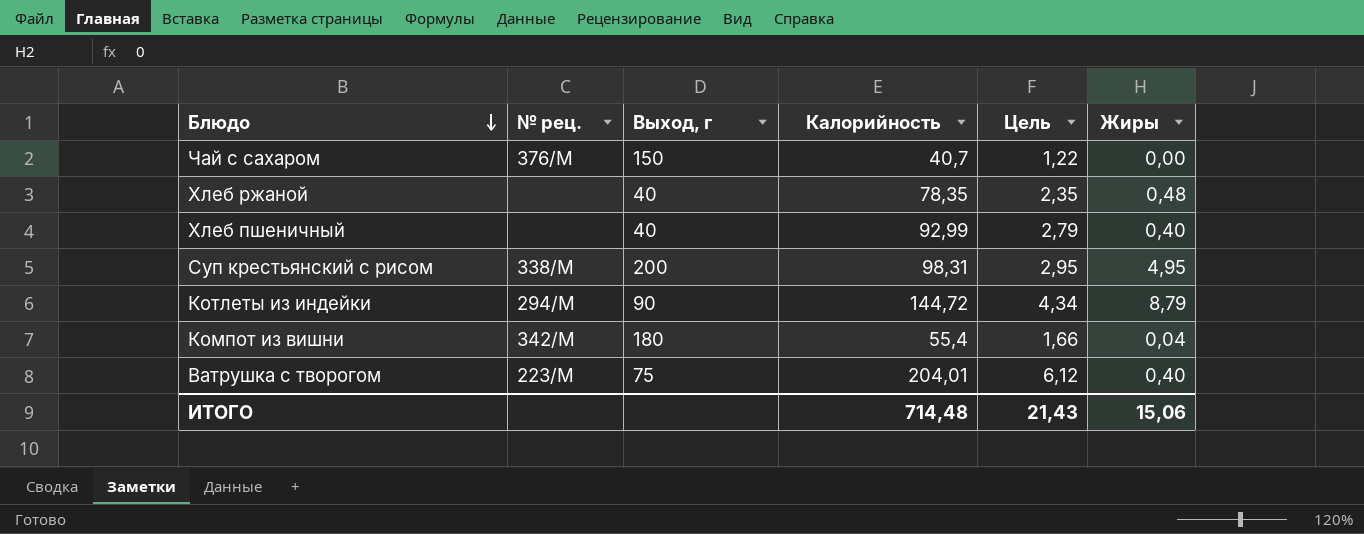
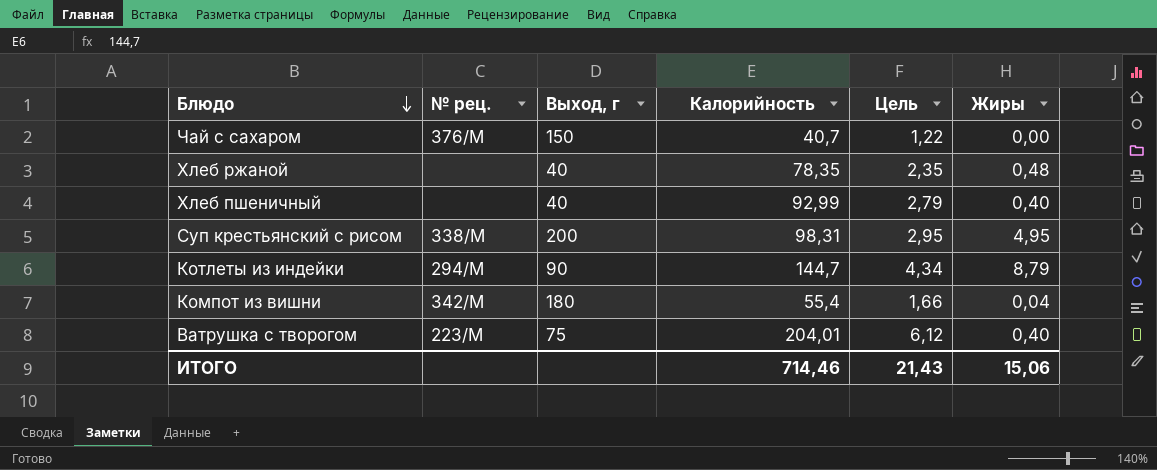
Котлеты из индейки | Калорийность: 144,72 -> 144,7
ИТОГО | Калорийность: 714,48 -> 714,46

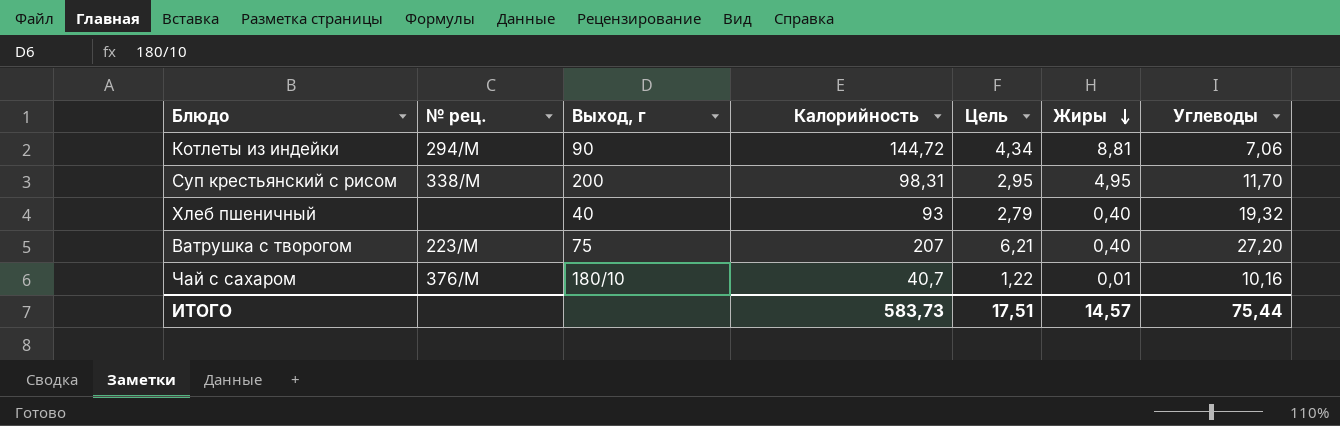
row order: Блюдо descending -> Жиры descending
column Углеводы | position: none -> 7
row Хлеб ржаной: none | 40 | 78,35 | 2,35 | 0,48 -> none
row Компот из вишни: 342/М | 180 | 55,4 | 1,66 | 0,04 -> none
Котлеты из индейки | Калорийность: 144,7 -> 144,72
Котлеты из индейки | Жиры: 8,79 -> 8,81
Хлеб пшеничный | Калорийность: 92,99 -> 93
Ватрушка с творогом | Калорийность: 204,01 -> 207
Ватрушка с творогом | Цель: 6,12 -> 6,21
Чай с сахаром | Выход, г: 150 -> 180/10
Чай с сахаром | Жиры: 0,00 -> 0,01
ИТОГО | Калорийность: 714,46 -> 583,73
ИТОГО | Цель: 21,43 -> 17,51
ИТОГО | Жиры: 15,06 -> 14,57

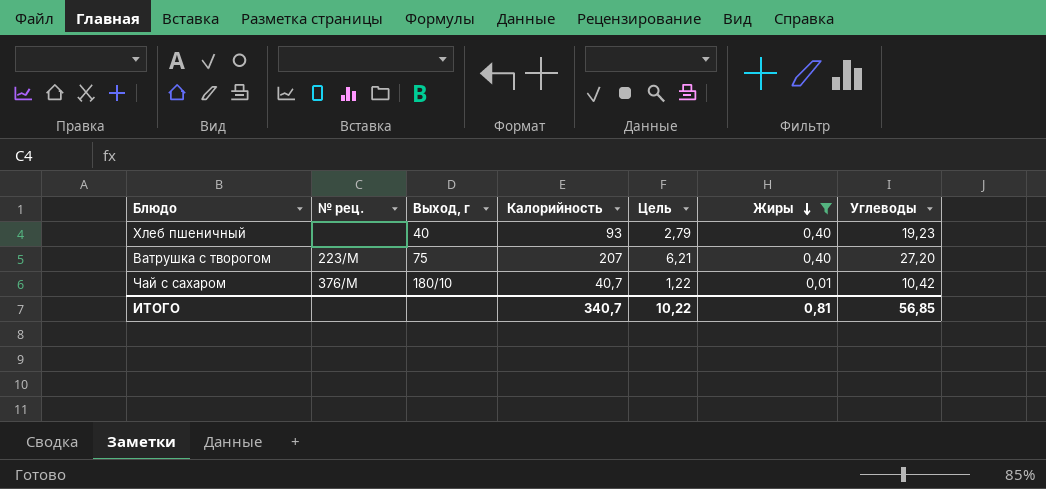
filter: none -> Жиры <= 0,40
Хлеб пшеничный | Углеводы: 19,32 -> 19,23
Чай с сахаром | Углеводы: 10,16 -> 10,42
ИТОГО | Калорийность: 583,73 -> 340,7
ИТОГО | Цель: 17,51 -> 10,22
ИТОГО | Жиры: 14,57 -> 0,81
ИТОГО | Углеводы: 75,44 -> 56,85

